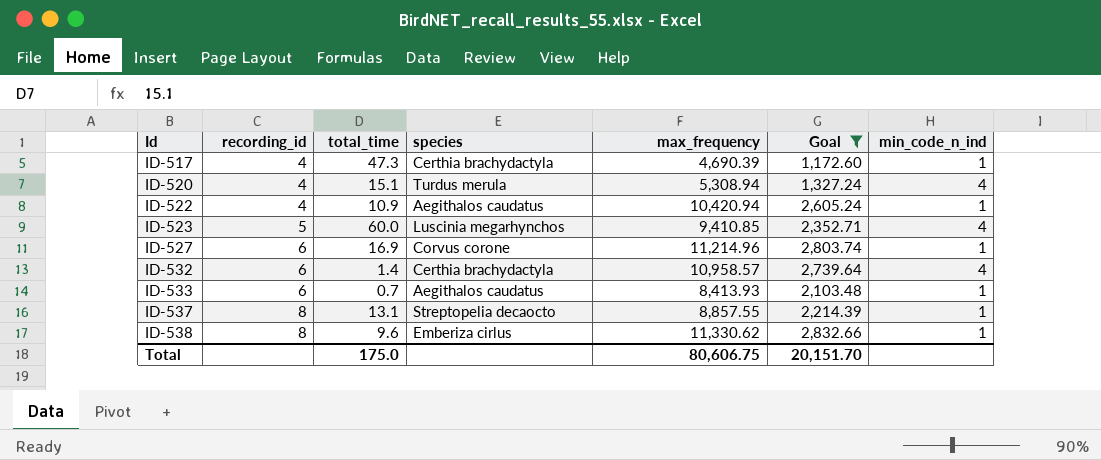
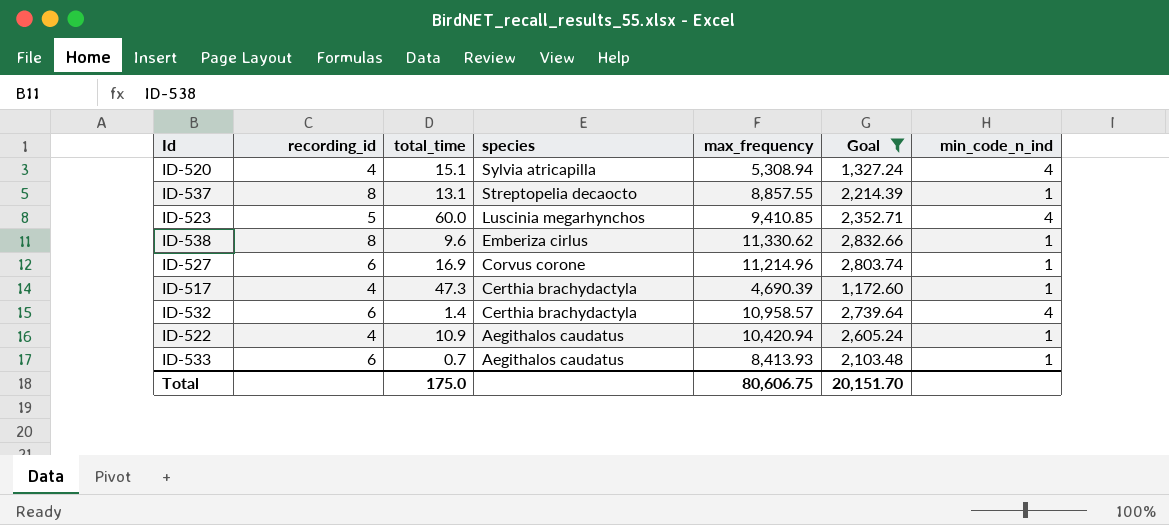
row order: Id ascending -> species descending
ID-520 | species: Turdus merula -> Sylvia atricapilla

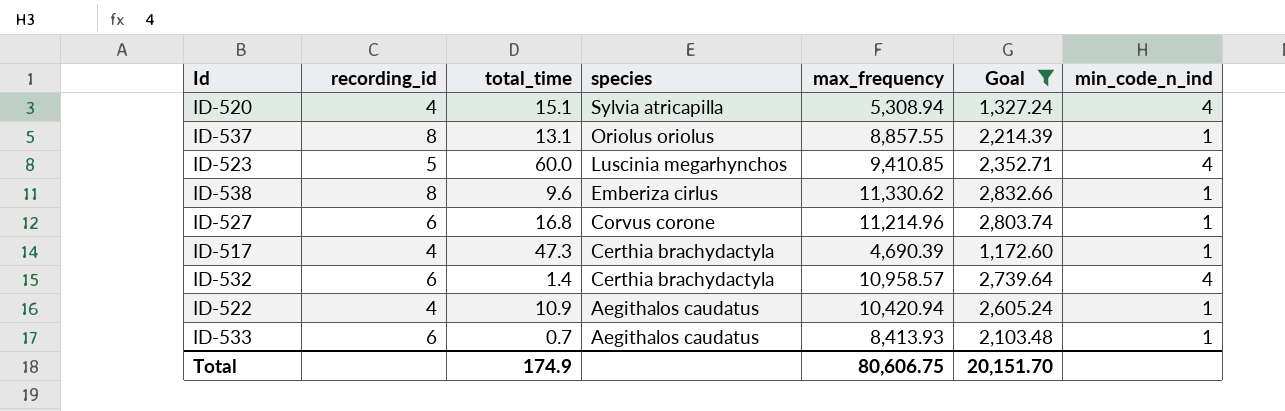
ID-537 | species: Streptopelia decaocto -> Oriolus oriolus
ID-527 | total_time: 16.9 -> 16.8
Total | total_time: 175.0 -> 174.9

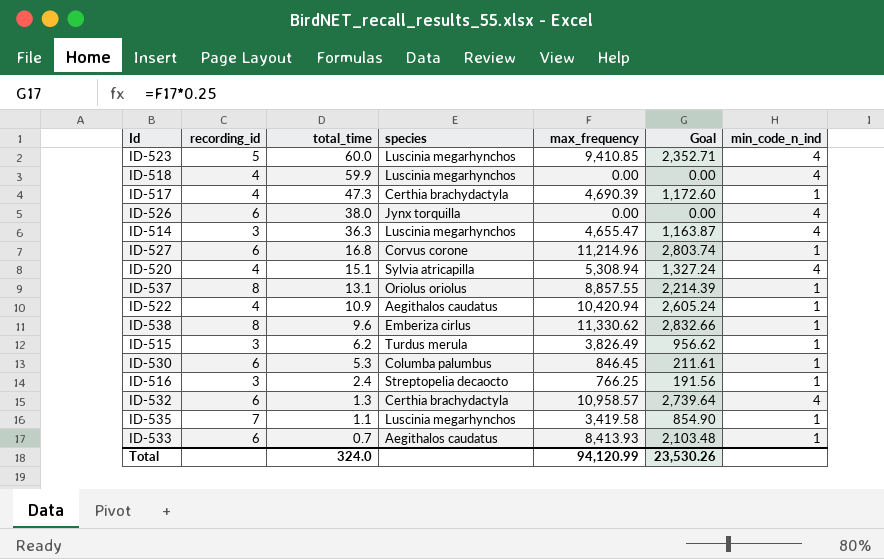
filter: Goal >= 1,172.60 -> none
row order: species descending -> total_time descending
ID-532 | total_time: 1.4 -> 1.3
Total | total_time: 174.9 -> 324.0
Total | max_frequency: 80,606.75 -> 94,120.99
Total | Goal: 20,151.70 -> 23,530.26

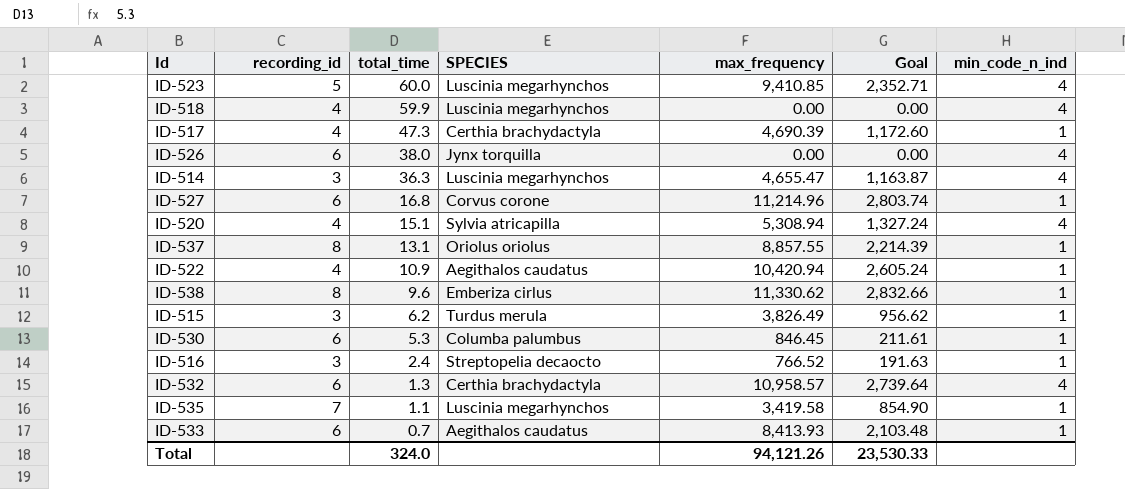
column name: species -> SPECIES
ID-516 | max_frequency: 766.25 -> 766.52
ID-516 | Goal: 191.56 -> 191.63
Total | max_frequency: 94,120.99 -> 94,121.26
Total | Goal: 23,530.26 -> 23,530.33

